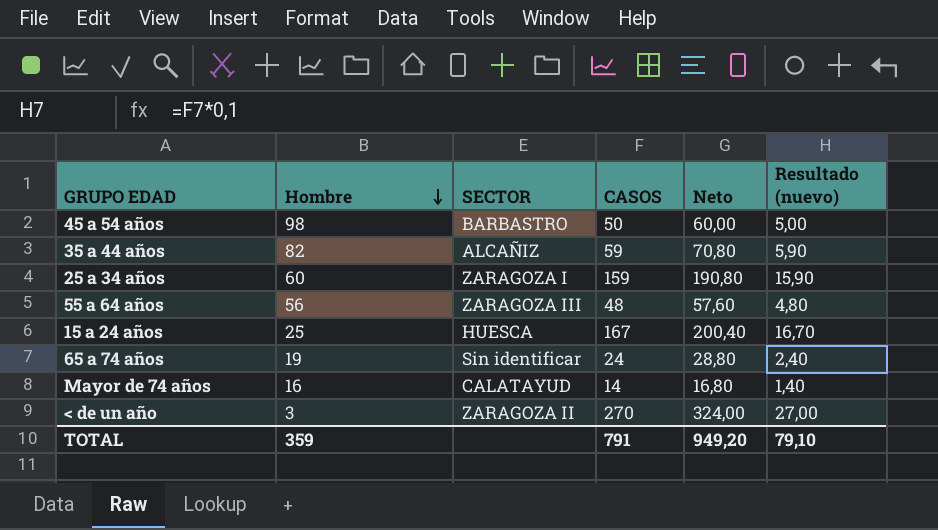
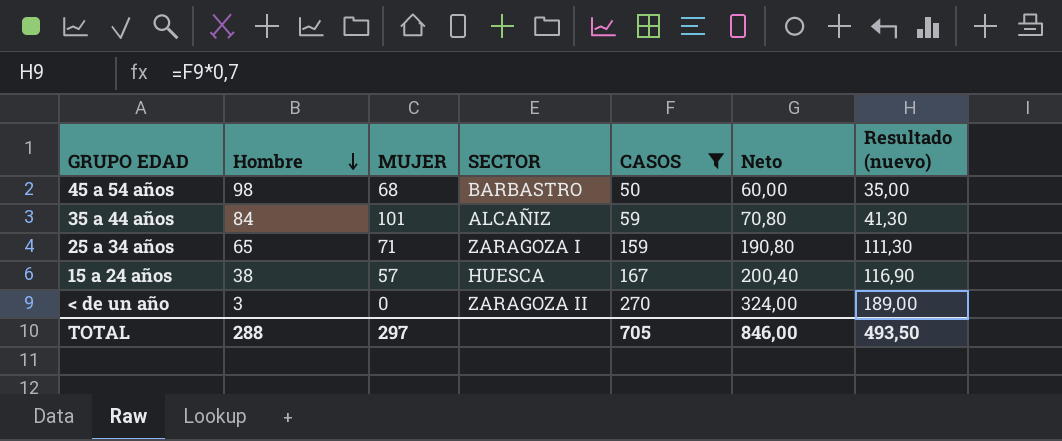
filter: none -> CASOS >= 50
column MUJER | position: none -> 3
column Resultado (nuevo) | formula: [CASOS] * 0,1 -> [CASOS] * 0,7
35 a 44 años | Hombre: 82 -> 84
25 a 34 años | Hombre: 60 -> 65
15 a 24 años | Hombre: 25 -> 38
TOTAL | Hombre: 359 -> 288
TOTAL | CASOS: 791 -> 705
TOTAL | Neto: 949,20 -> 846,00
TOTAL | Resultado (nuevo): 79,10 -> 493,50

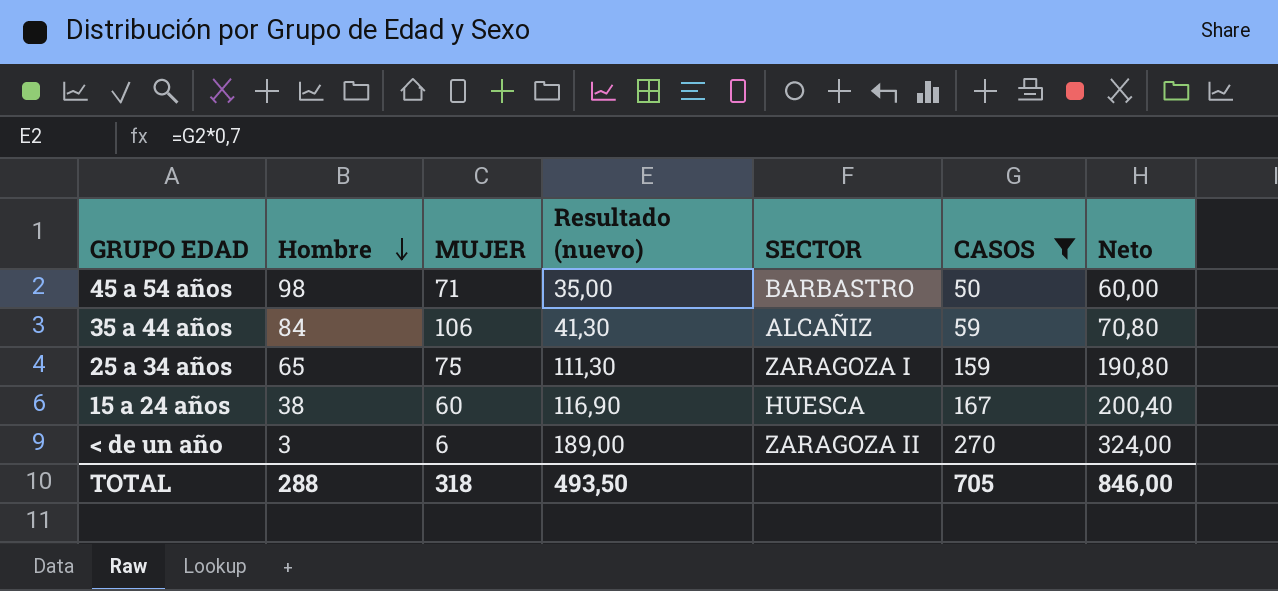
column Resultado (nuevo) | position: 7 -> 4
45 a 54 años | MUJER: 68 -> 71
35 a 44 años | MUJER: 101 -> 106
25 a 34 años | MUJER: 71 -> 75
15 a 24 años | MUJER: 57 -> 60
< de un año | MUJER: 0 -> 6
TOTAL | MUJER: 297 -> 318

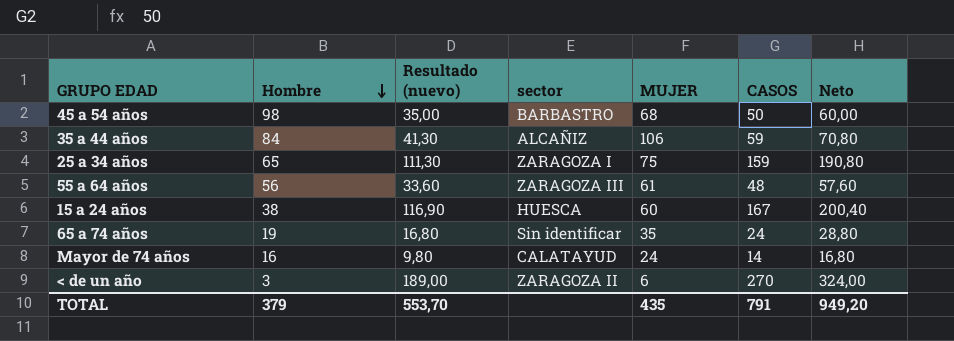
filter: CASOS >= 50 -> none
column name: SECTOR -> sector
column MUJER | position: 3 -> 5
45 a 54 años | MUJER: 71 -> 68
TOTAL | Hombre: 288 -> 379
TOTAL | Resultado (nuevo): 493,50 -> 553,70
TOTAL | MUJER: 318 -> 435
TOTAL | CASOS: 705 -> 791
TOTAL | Neto: 846,00 -> 949,20

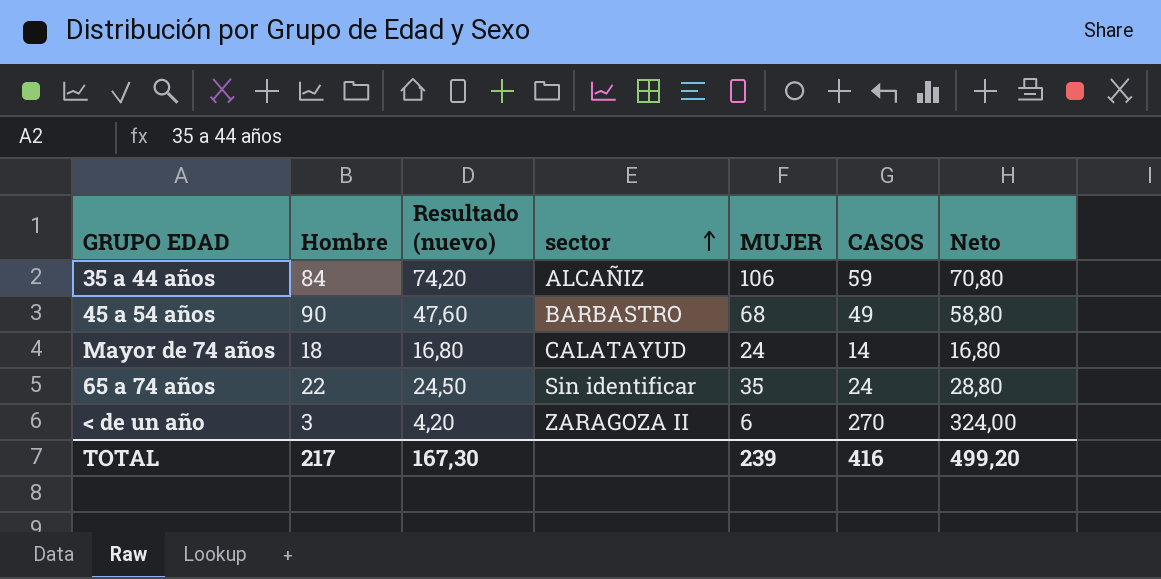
row order: Hombre descending -> sector ascending
column Resultado (nuevo) | formula: [CASOS] * 0,7 -> [MUJER] * 0,7
row 25 a 34 años: 65 | 111,30 | ZARAGOZA I | 75 | 159 | 190,80 -> none
row 55 a 64 años: 56 | 33,60 | ZARAGOZA III | 61 | 48 | 57,60 -> none
row 15 a 24 años: 38 | 116,90 | HUESCA | 60 | 167 | 200,40 -> none
45 a 54 años | Hombre: 98 -> 90
45 a 54 años | CASOS: 50 -> 49
45 a 54 años | Neto: 60,00 -> 58,80
Mayor de 74 años | Hombre: 16 -> 18
65 a 74 años | Hombre: 19 -> 22
TOTAL | Hombre: 379 -> 217
TOTAL | Resultado (nuevo): 553,70 -> 167,30
TOTAL | MUJER: 435 -> 239
TOTAL | CASOS: 791 -> 416
TOTAL | Neto: 949,20 -> 499,20

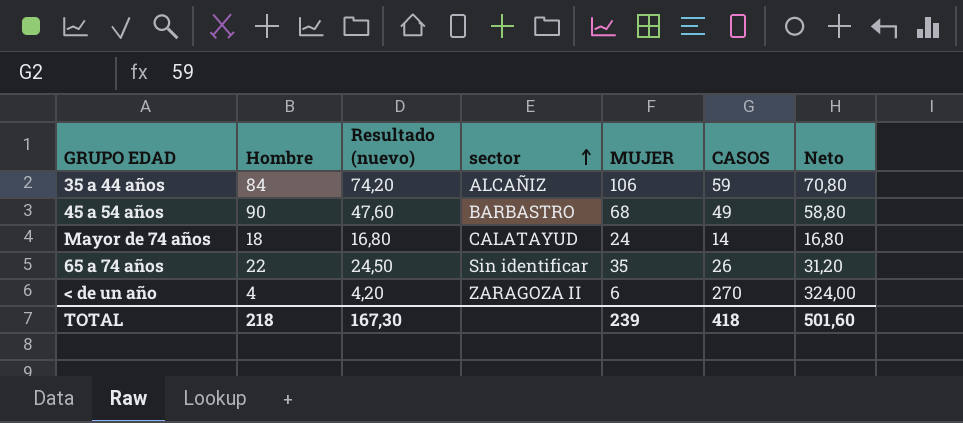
65 a 74 años | CASOS: 24 -> 26
65 a 74 años | Neto: 28,80 -> 31,20
< de un año | Hombre: 3 -> 4
TOTAL | Hombre: 217 -> 218
TOTAL | CASOS: 416 -> 418
TOTAL | Neto: 499,20 -> 501,60

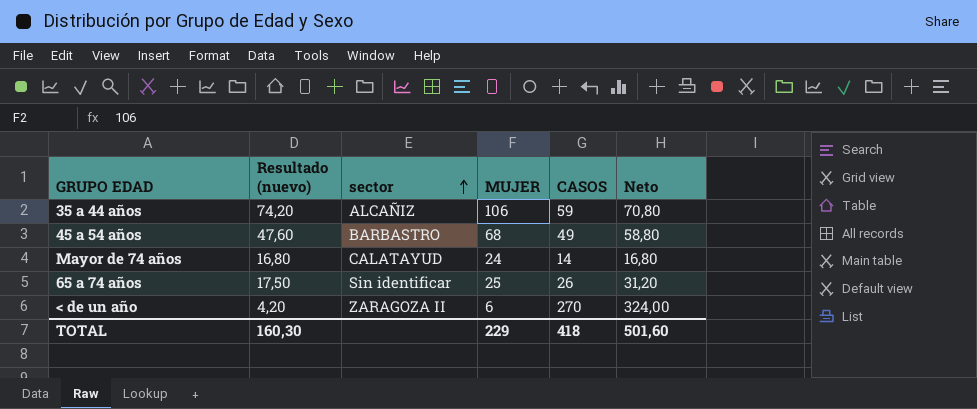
column Hombre | position: 2 -> none
65 a 74 años | Resultado (nuevo): 24,50 -> 17,50
65 a 74 años | MUJER: 35 -> 25
TOTAL | Resultado (nuevo): 167,30 -> 160,30
TOTAL | MUJER: 239 -> 229

